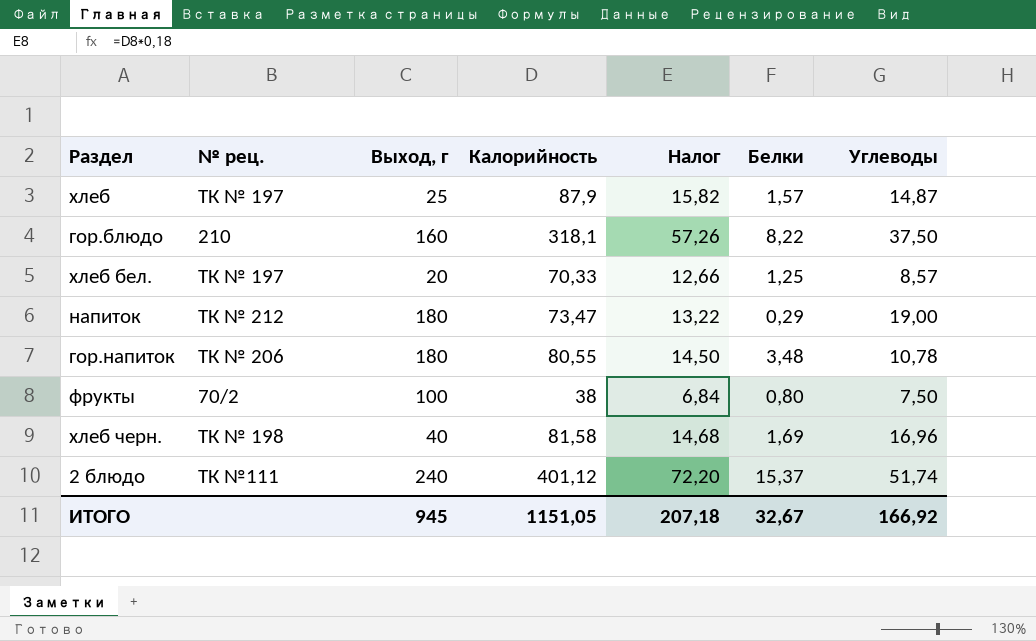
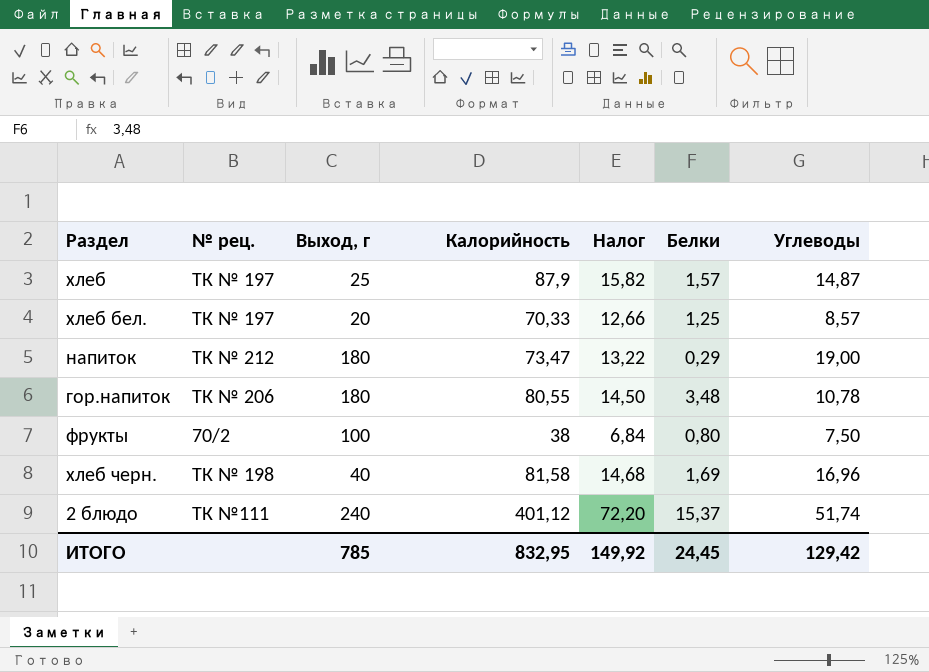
row гор.блюдо: 210 | 160 | 318,1 | 57,26 | 8,22 | 37,50 -> none
ИТОГО | Выход, г: 945 -> 785
ИТОГО | Калорийность: 1151,05 -> 832,95
ИТОГО | Налог: 207,18 -> 149,92
ИТОГО | Белки: 32,67 -> 24,45
ИТОГО | Углеводы: 166,92 -> 129,42

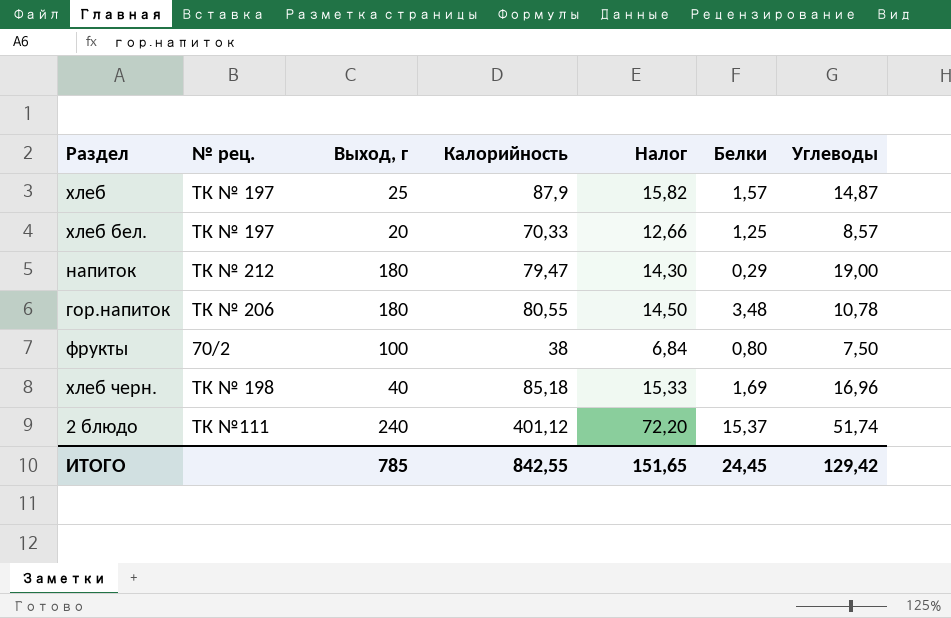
напиток | Калорийность: 73,47 -> 79,47
напиток | Налог: 13,22 -> 14,30
хлеб черн. | Калорийность: 81,58 -> 85,18
хлеб черн. | Налог: 14,68 -> 15,33
ИТОГО | Калорийность: 832,95 -> 842,55
ИТОГО | Налог: 149,92 -> 151,65

